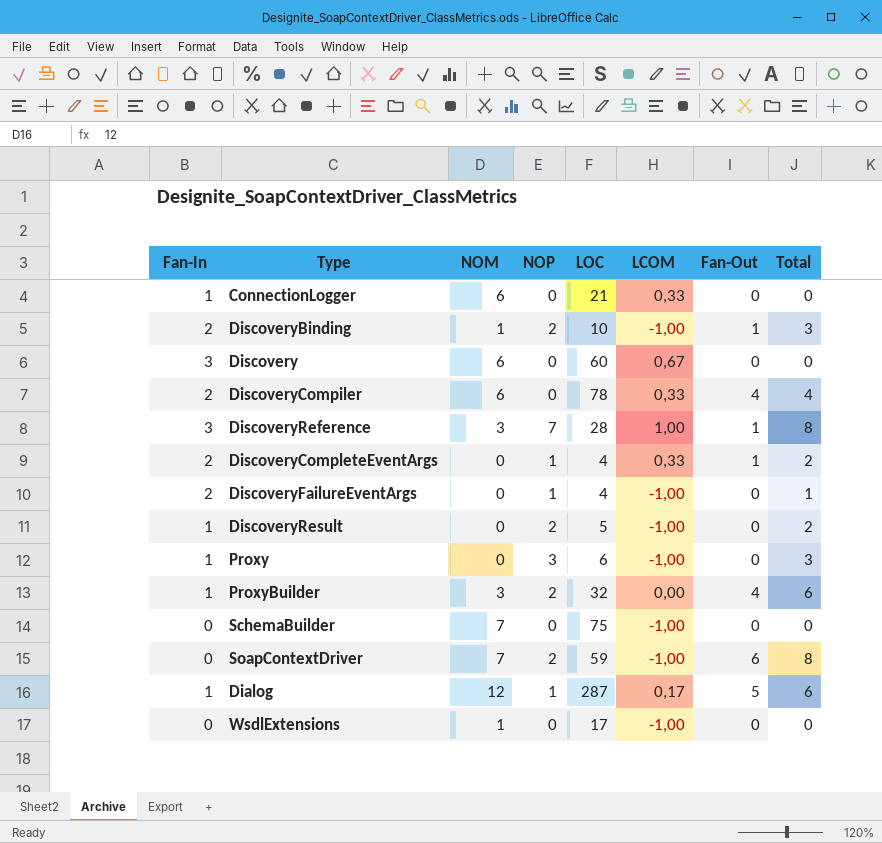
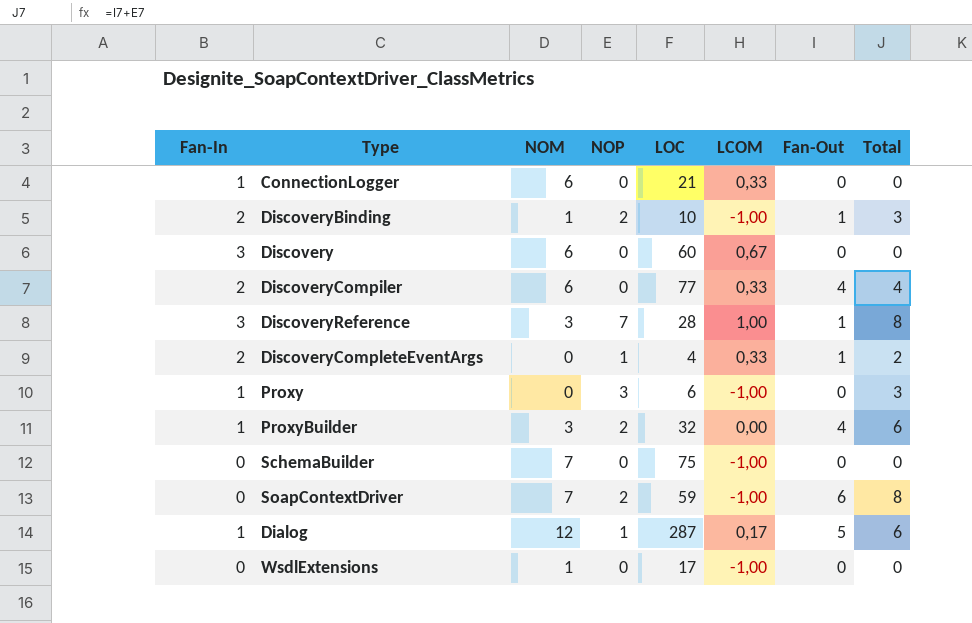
row DiscoveryFailureEventArgs: 2 | 0 | 1 | 4 | -1,00 | 0 | 1 -> none
row DiscoveryResult: 1 | 0 | 2 | 5 | -1,00 | 0 | 2 -> none
DiscoveryCompiler | LOC: 78 -> 77

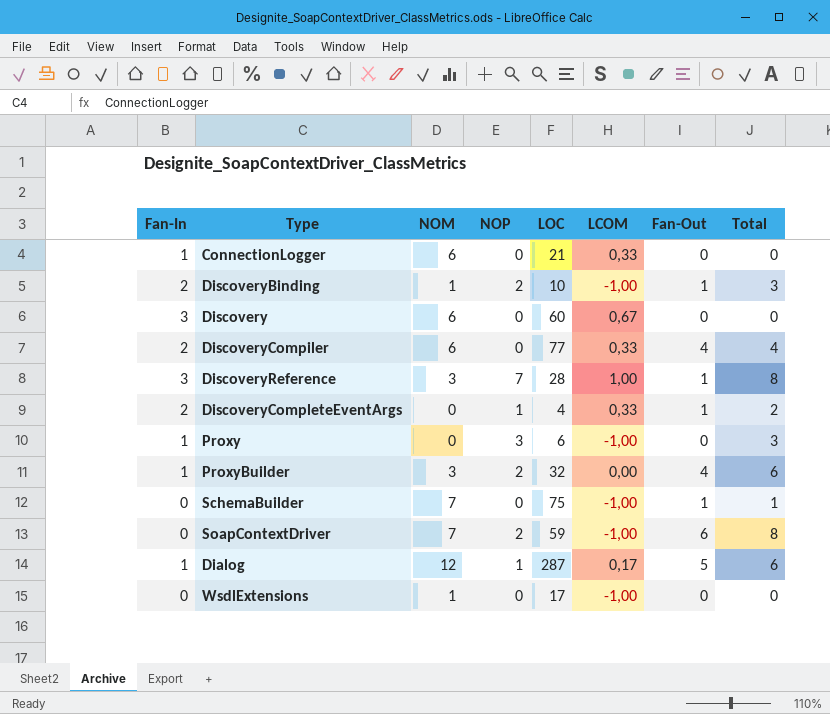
SchemaBuilder | Fan-Out: 0 -> 1
SchemaBuilder | Total: 0 -> 1

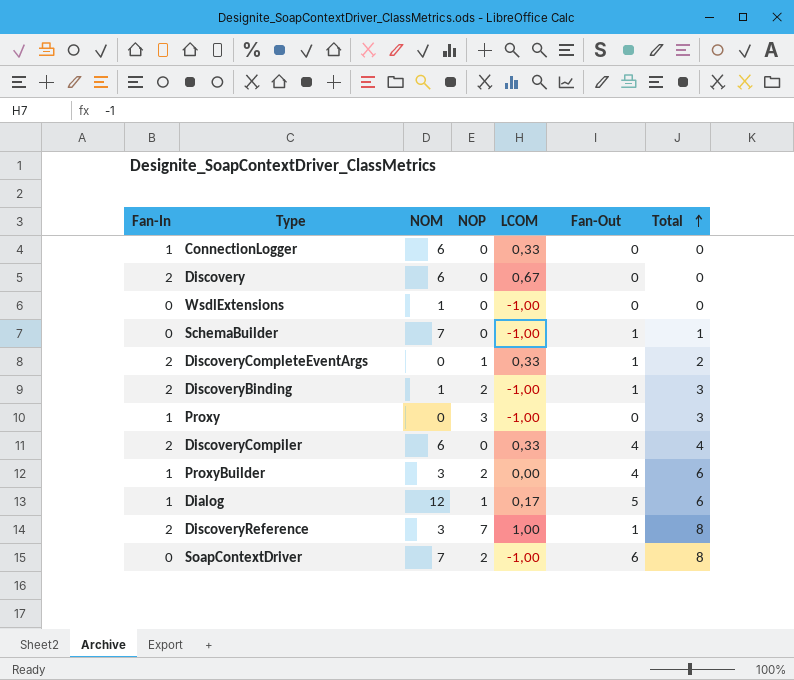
row order: none -> Total ascending
column LOC | position: 5 -> none
Discovery | Fan-In: 3 -> 2
DiscoveryReference | Fan-In: 3 -> 2

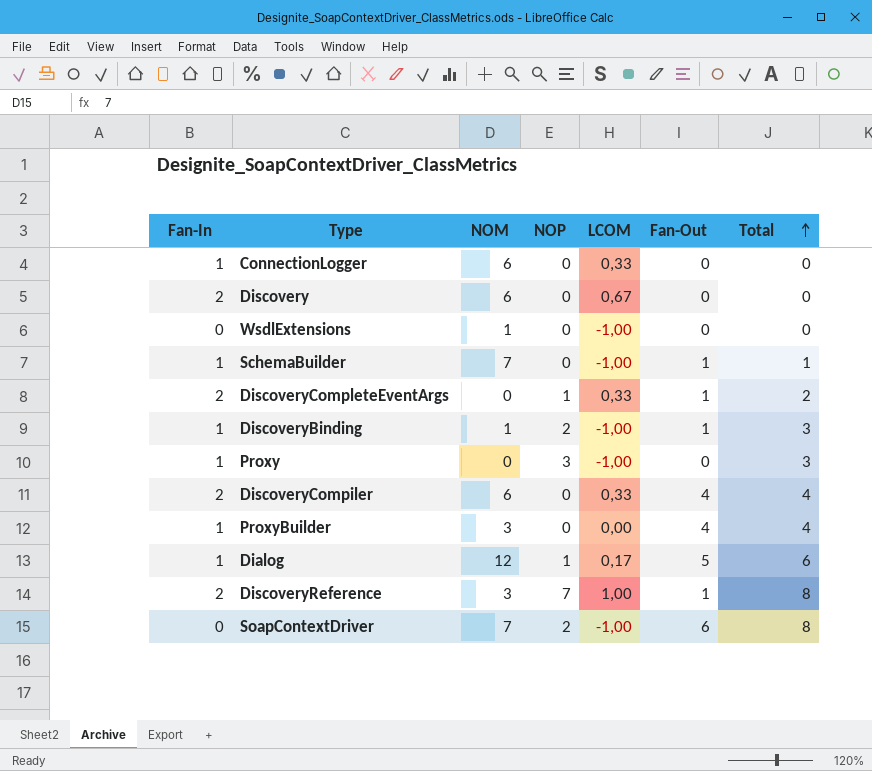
SchemaBuilder | Fan-In: 0 -> 1
DiscoveryBinding | Fan-In: 2 -> 1
ProxyBuilder | NOP: 2 -> 0
ProxyBuilder | Total: 6 -> 4

